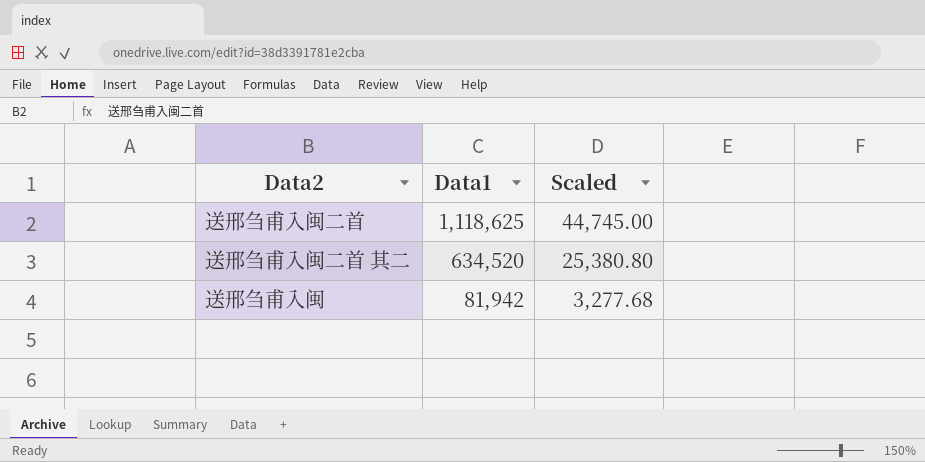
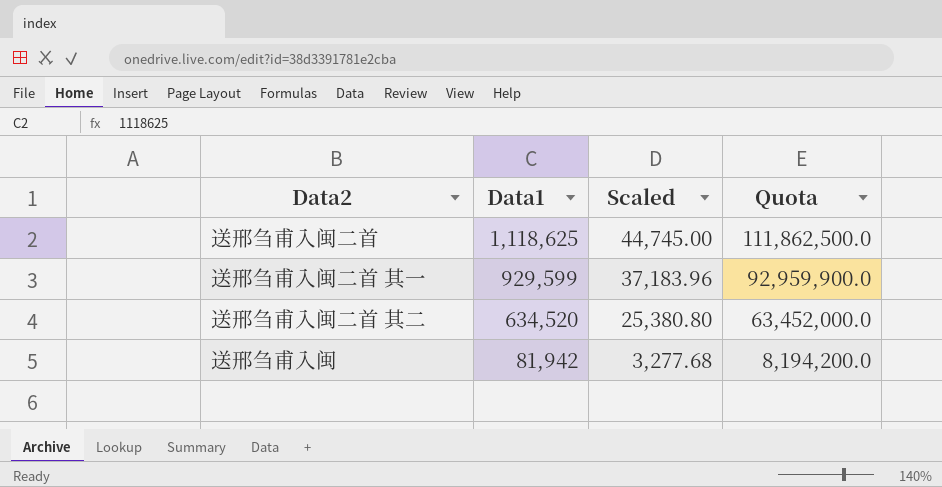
column Quota | formula: none -> [Data1] * 100
row 送邢刍甫入闽二首 其一: none -> 929,599 | 37,183.96 | 92,959,900.0

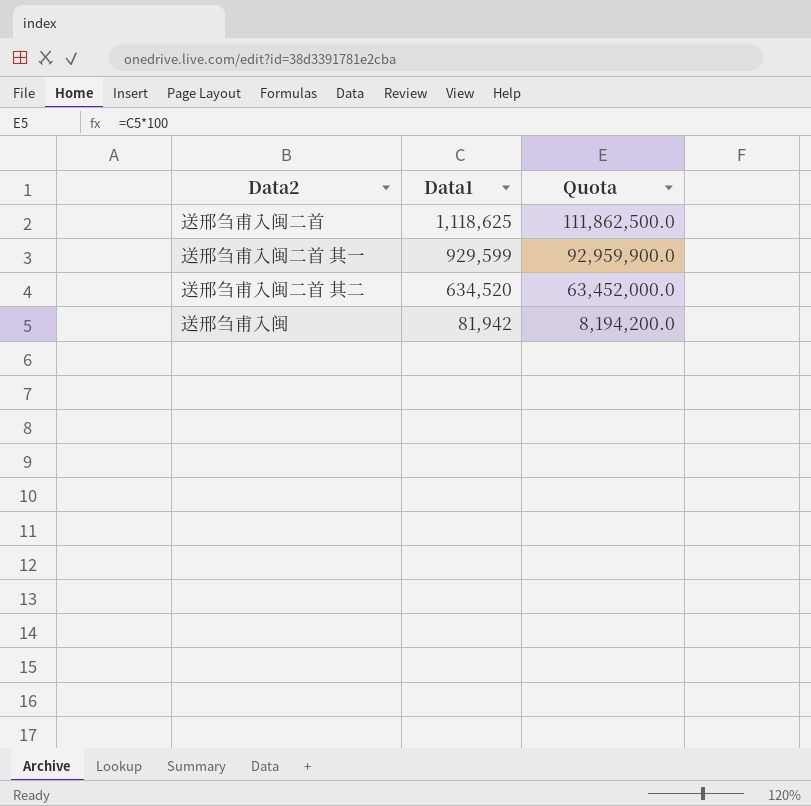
column Scaled | formula: [Data1] * 0.04 -> none

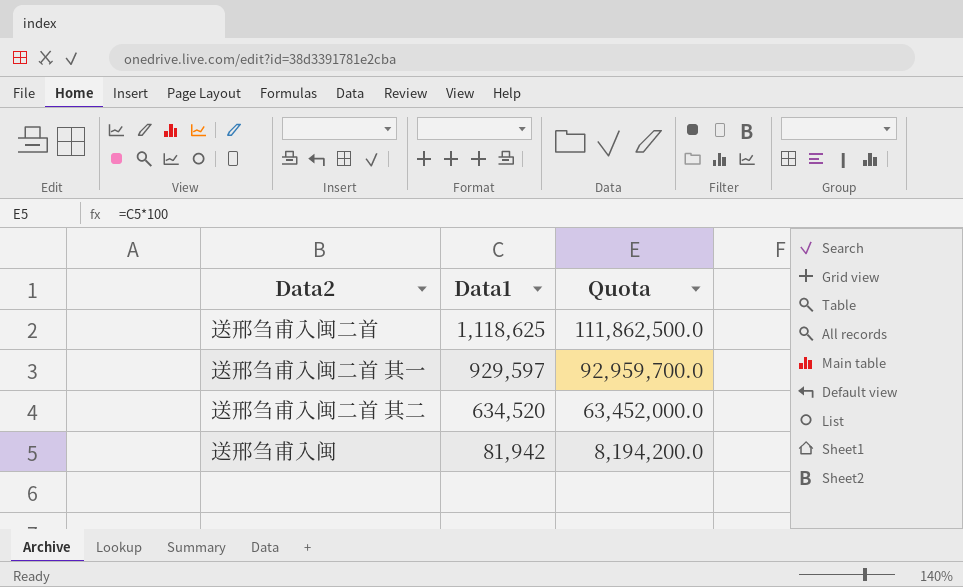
送邢刍甫入闽二首 其一 | Data1: 929,599 -> 929,597
送邢刍甫入闽二首 其一 | Quota: 92,959,900.0 -> 92,959,700.0

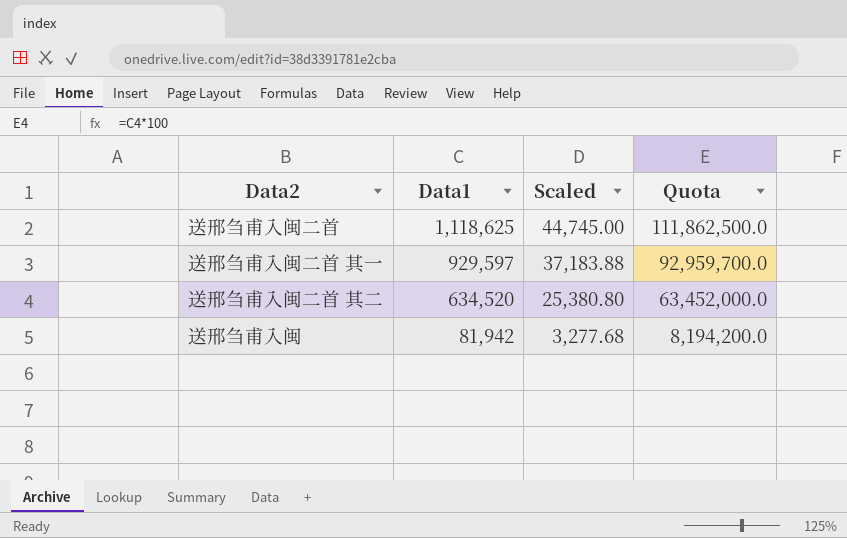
column Scaled | formula: none -> [Data1] * 0.04

